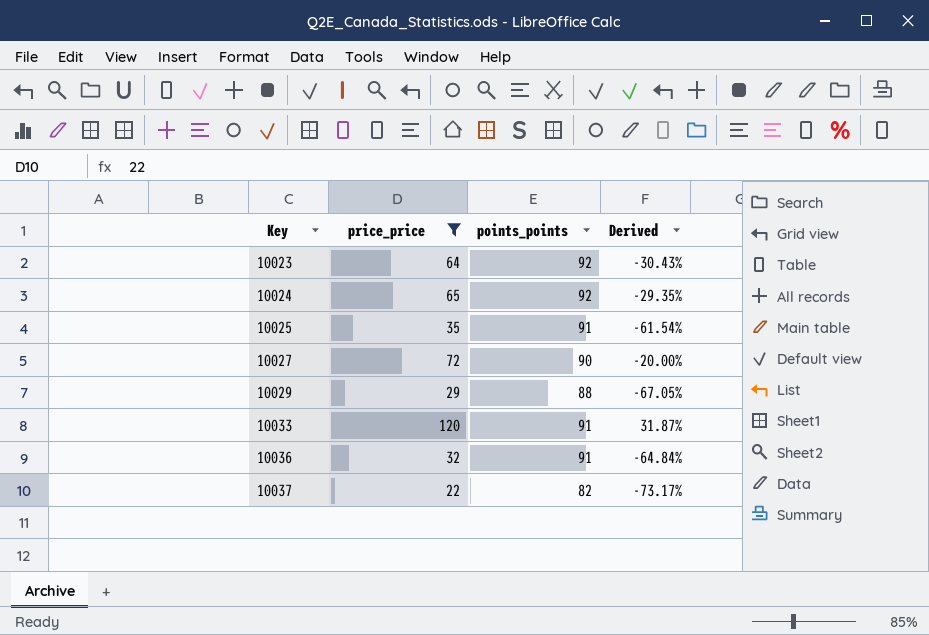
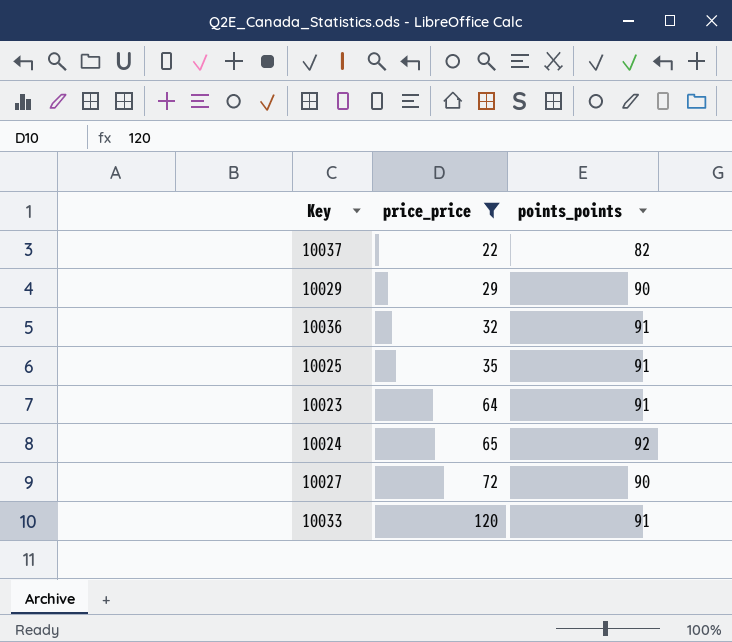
row order: Key ascending -> price_price ascending
column Derived | formula: ([price_price] - [points_points]) / [points_points] -> none
10029 | points_points: 88 -> 90
10023 | points_points: 92 -> 91

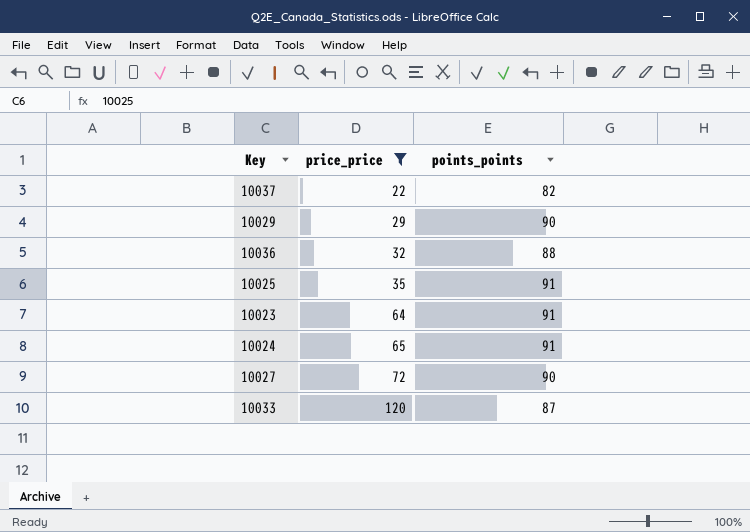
10036 | points_points: 91 -> 88
10024 | points_points: 92 -> 91
10033 | points_points: 91 -> 87

